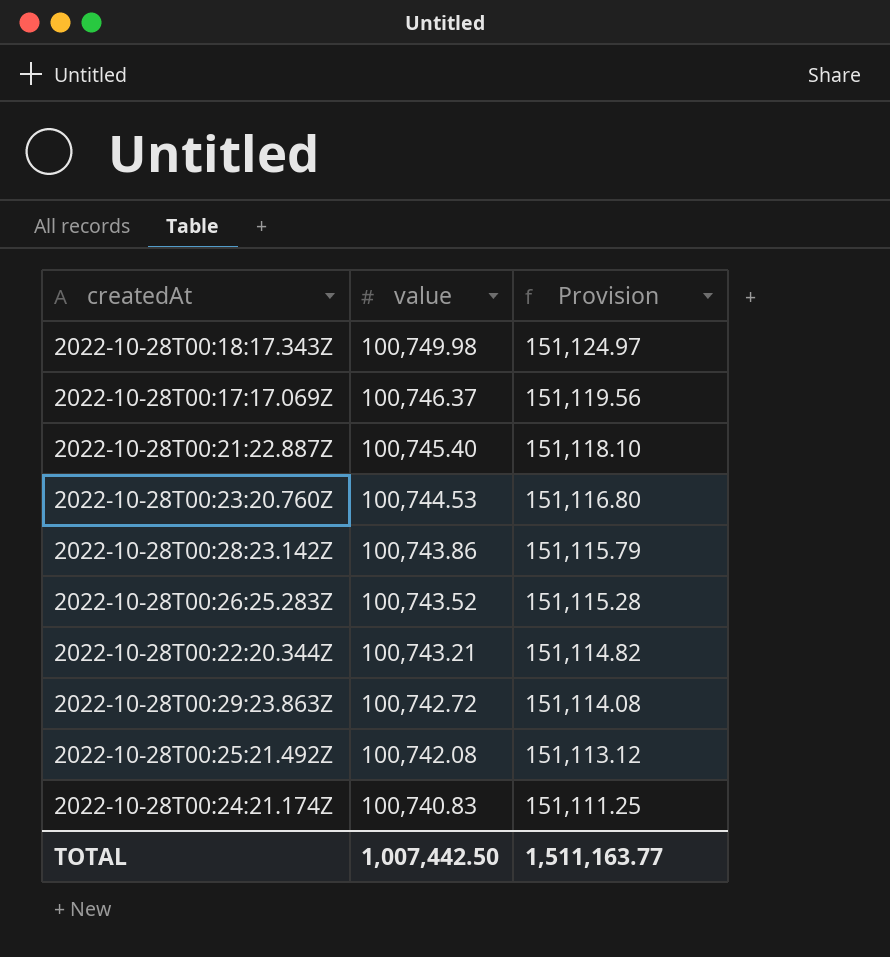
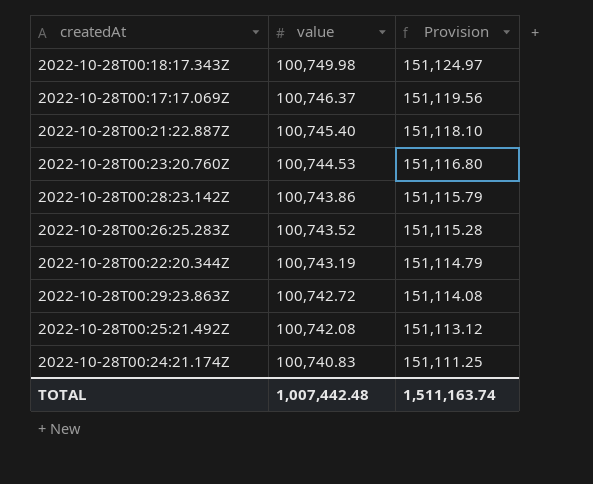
2022-10-28T00:22:20.344Z | value: 100,743.21 -> 100,743.19
2022-10-28T00:22:20.344Z | Provision: 151,114.82 -> 151,114.79
TOTAL | value: 1,007,442.50 -> 1,007,442.48
TOTAL | Provision: 1,511,163.77 -> 1,511,163.74

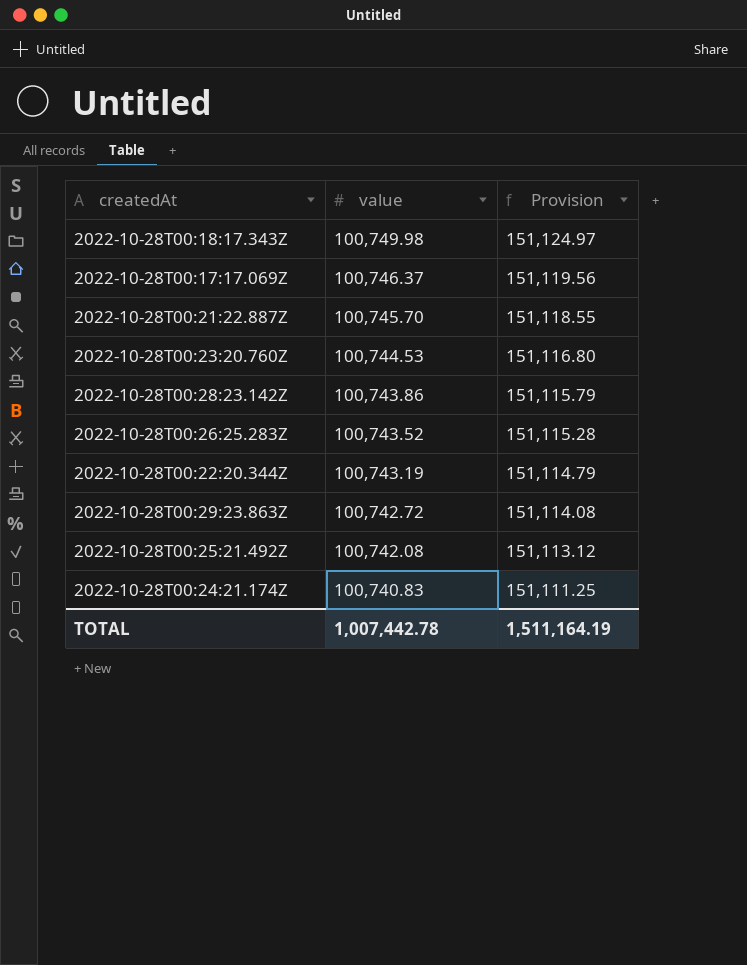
2022-10-28T00:21:22.887Z | value: 100,745.40 -> 100,745.70
2022-10-28T00:21:22.887Z | Provision: 151,118.10 -> 151,118.55
TOTAL | value: 1,007,442.48 -> 1,007,442.78
TOTAL | Provision: 1,511,163.74 -> 1,511,164.19

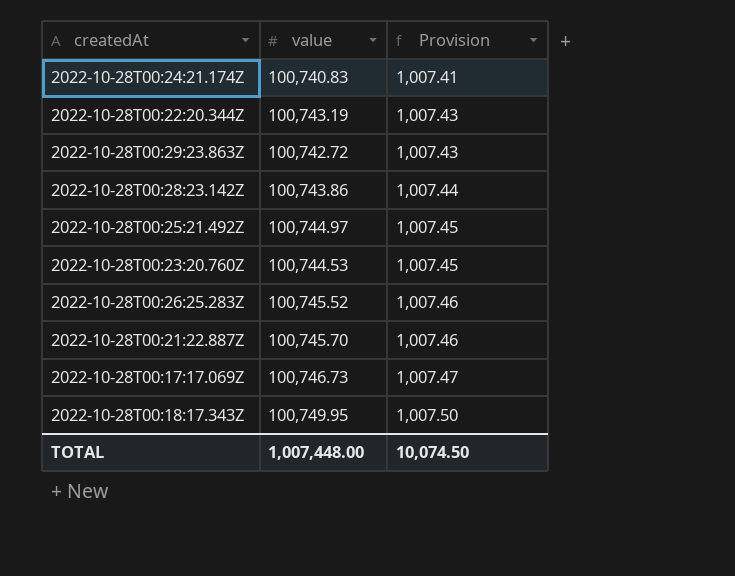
row order: value descending -> Provision ascending
column Provision | formula: [value] * 1.5 -> [value] * 0.01
2022-10-28T00:25:21.492Z | value: 100,742.08 -> 100,744.97
2022-10-28T00:26:25.283Z | value: 100,743.52 -> 100,745.52
2022-10-28T00:17:17.069Z | value: 100,746.37 -> 100,746.73
2022-10-28T00:18:17.343Z | value: 100,749.98 -> 100,749.95
TOTAL | value: 1,007,442.78 -> 1,007,448.00
TOTAL | Provision: 1,511,164.19 -> 10,074.50

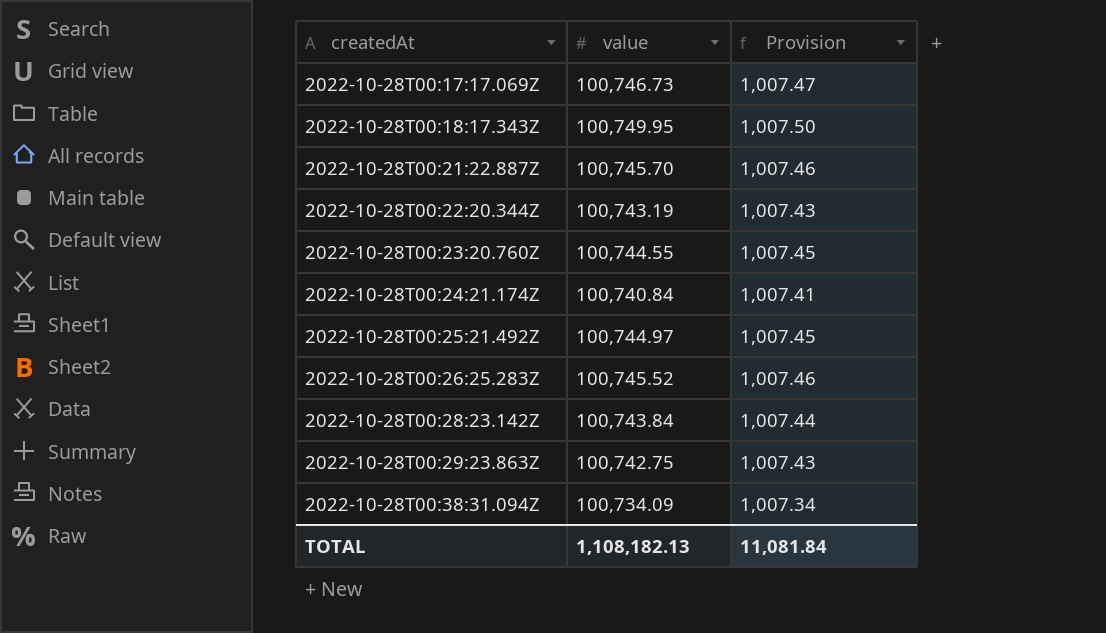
row order: Provision ascending -> createdAt ascending
2022-10-28T00:23:20.760Z | value: 100,744.53 -> 100,744.55
2022-10-28T00:24:21.174Z | value: 100,740.83 -> 100,740.84
2022-10-28T00:28:23.142Z | value: 100,743.86 -> 100,743.84
2022-10-28T00:29:23.863Z | value: 100,742.72 -> 100,742.75
row 2022-10-28T00:38:31.094Z: none -> 100,734.09 | 1,007.34
TOTAL | value: 1,007,448.00 -> 1,108,182.13
TOTAL | Provision: 10,074.50 -> 11,081.84

